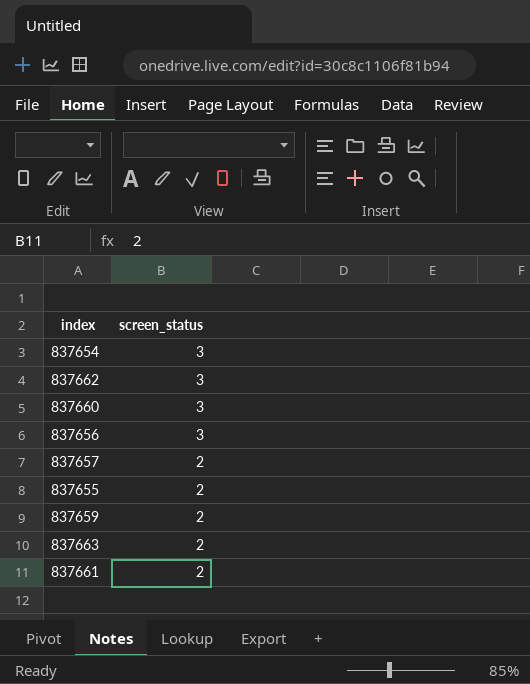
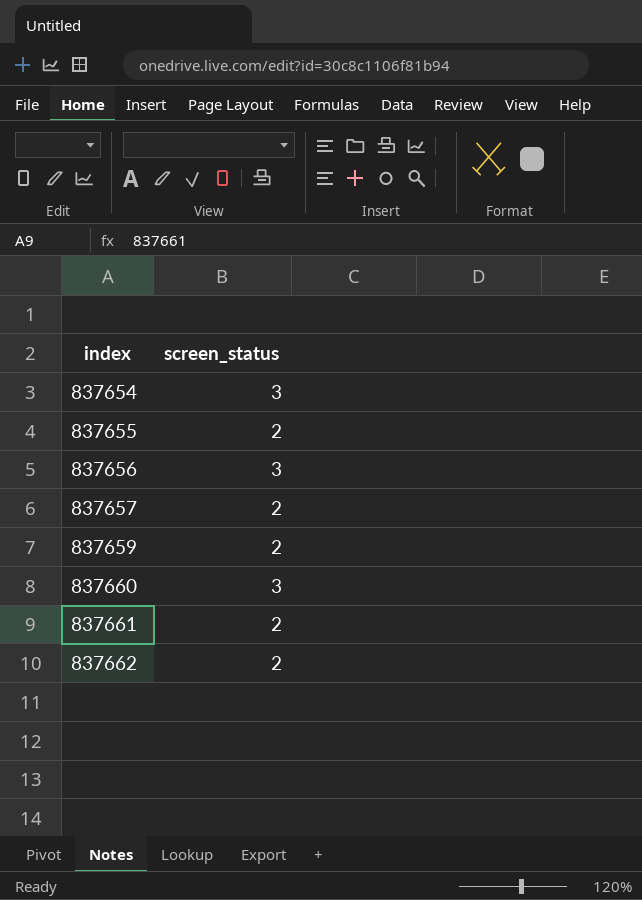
row order: screen_status descending -> index ascending
row 837663: 2 -> none
837662 | screen_status: 3 -> 2

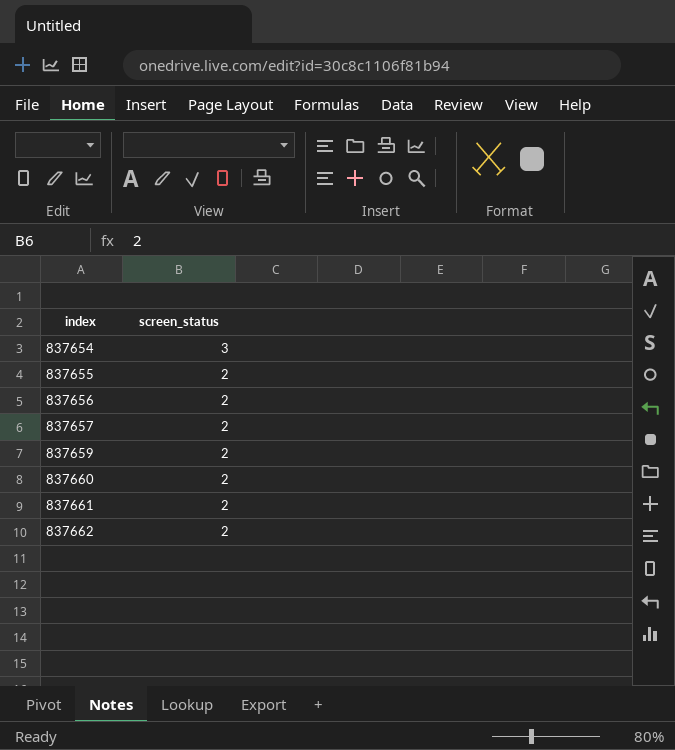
837656 | screen_status: 3 -> 2
837660 | screen_status: 3 -> 2

